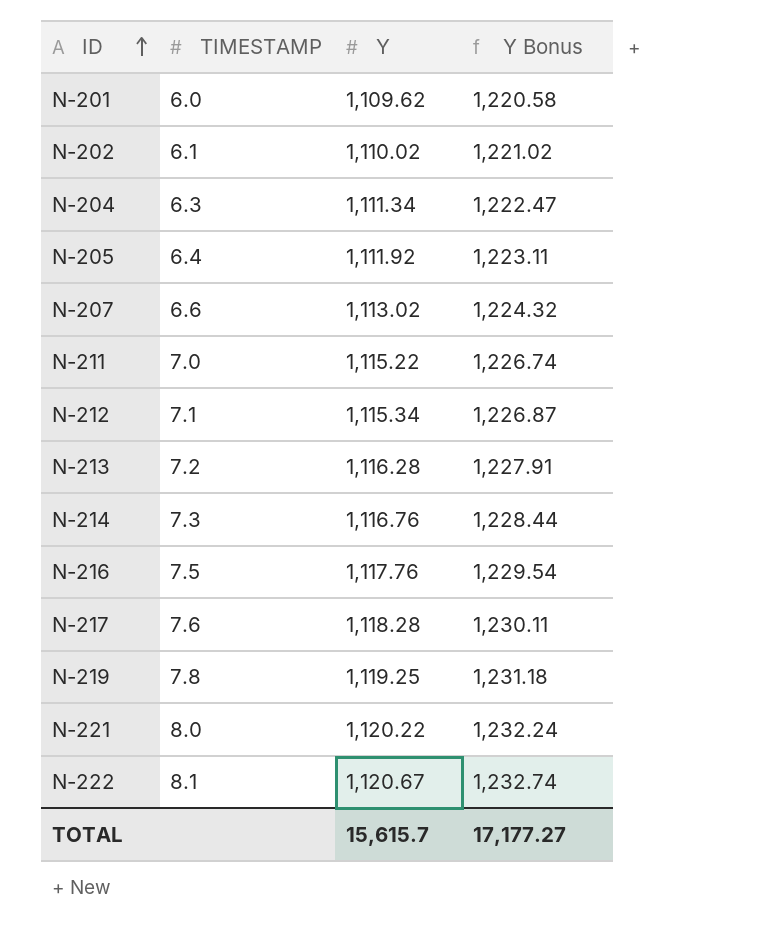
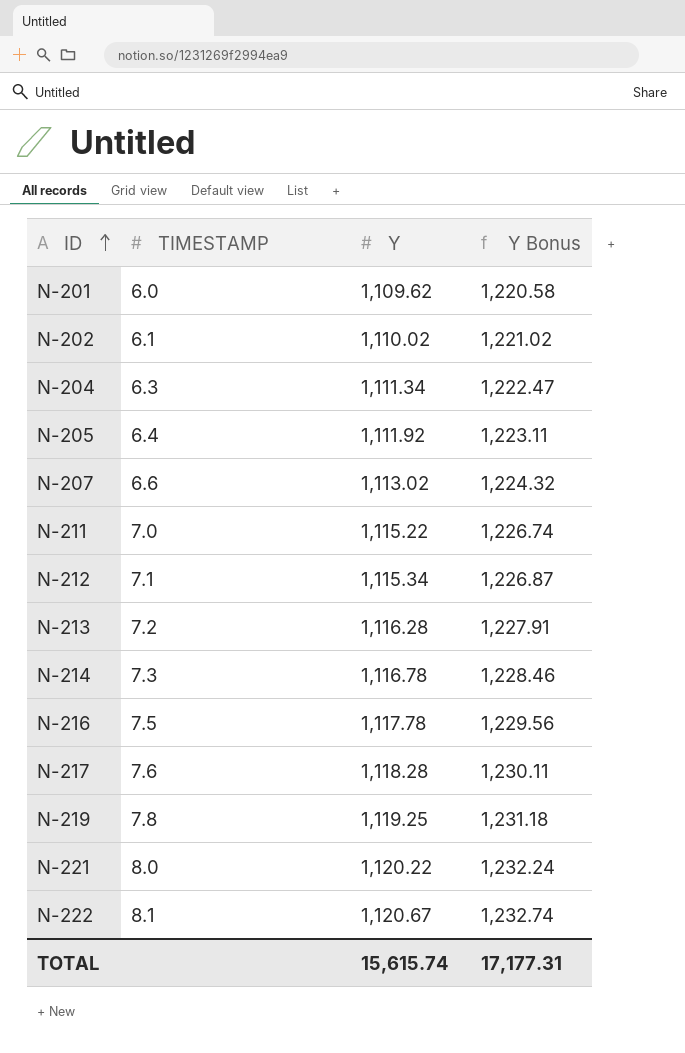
N-214 | Y: 1,116.76 -> 1,116.78
N-214 | Y Bonus: 1,228.44 -> 1,228.46
N-216 | Y: 1,117.76 -> 1,117.78
N-216 | Y Bonus: 1,229.54 -> 1,229.56
TOTAL | Y: 15,615.7 -> 15,615.74
TOTAL | Y Bonus: 17,177.27 -> 17,177.31

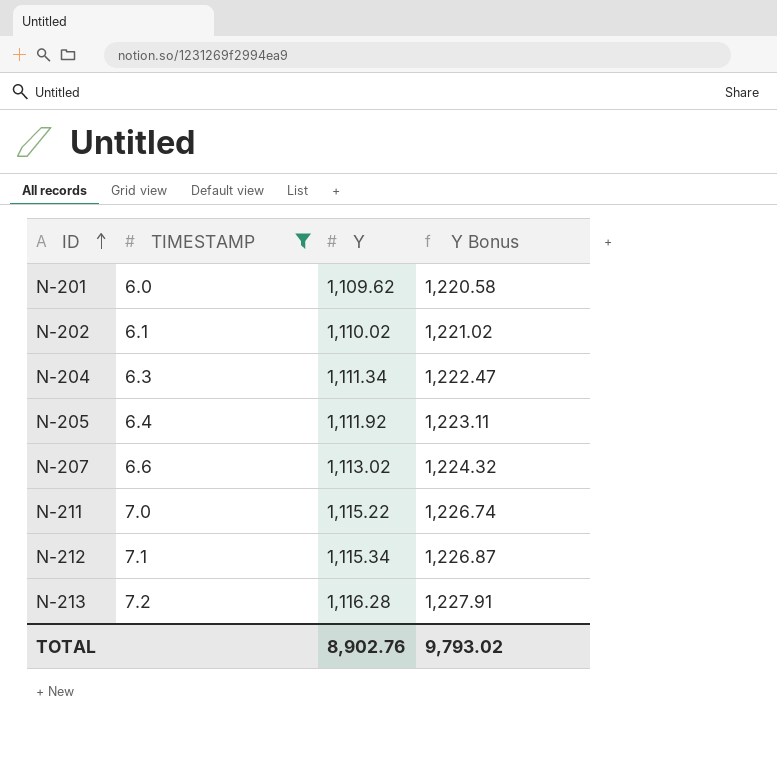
filter: none -> TIMESTAMP <= 7.2
TOTAL | Y: 15,615.74 -> 8,902.76
TOTAL | Y Bonus: 17,177.31 -> 9,793.02

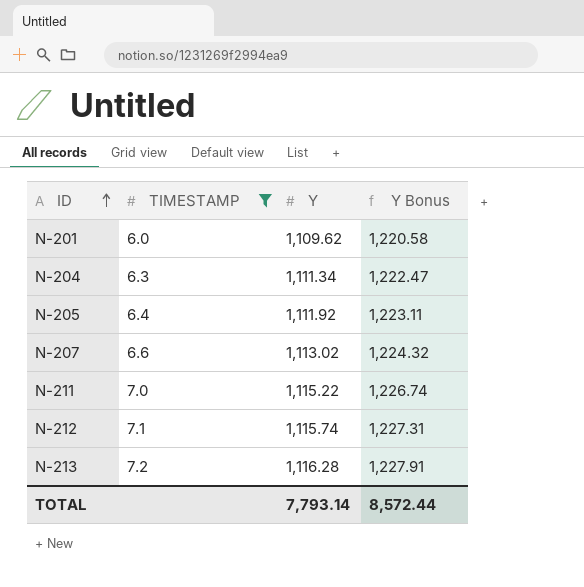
row N-202: 6.1 | 1,110.02 | 1,221.02 -> none
N-212 | Y: 1,115.34 -> 1,115.74
N-212 | Y Bonus: 1,226.87 -> 1,227.31
TOTAL | Y: 8,902.76 -> 7,793.14
TOTAL | Y Bonus: 9,793.02 -> 8,572.44

